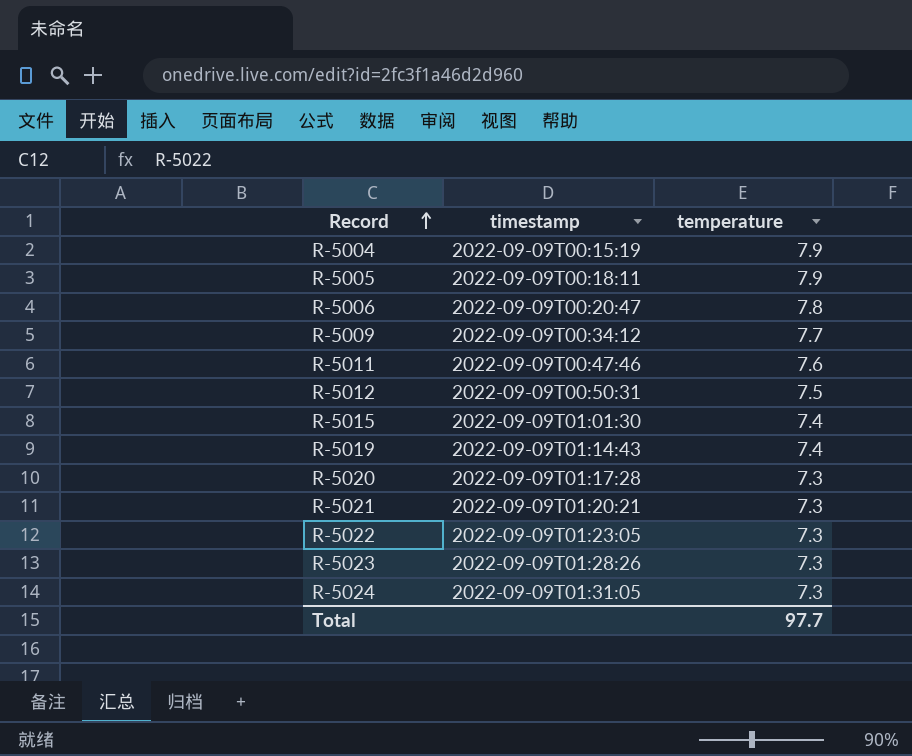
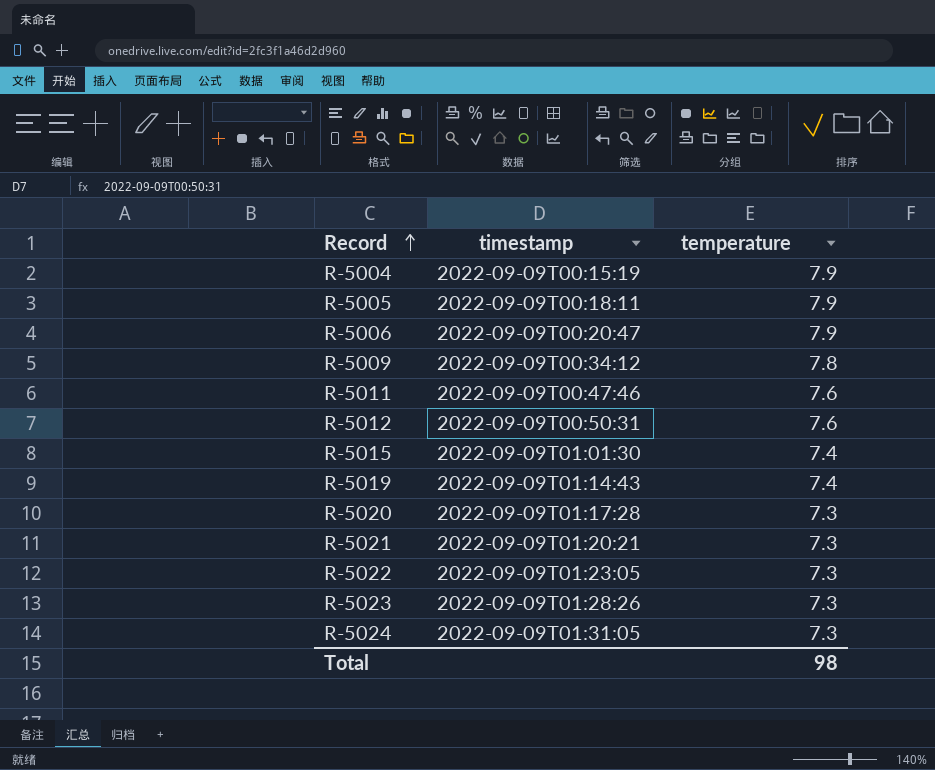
R-5006 | temperature: 7.8 -> 7.9
R-5009 | temperature: 7.7 -> 7.8
R-5012 | temperature: 7.5 -> 7.6
Total | temperature: 97.7 -> 98

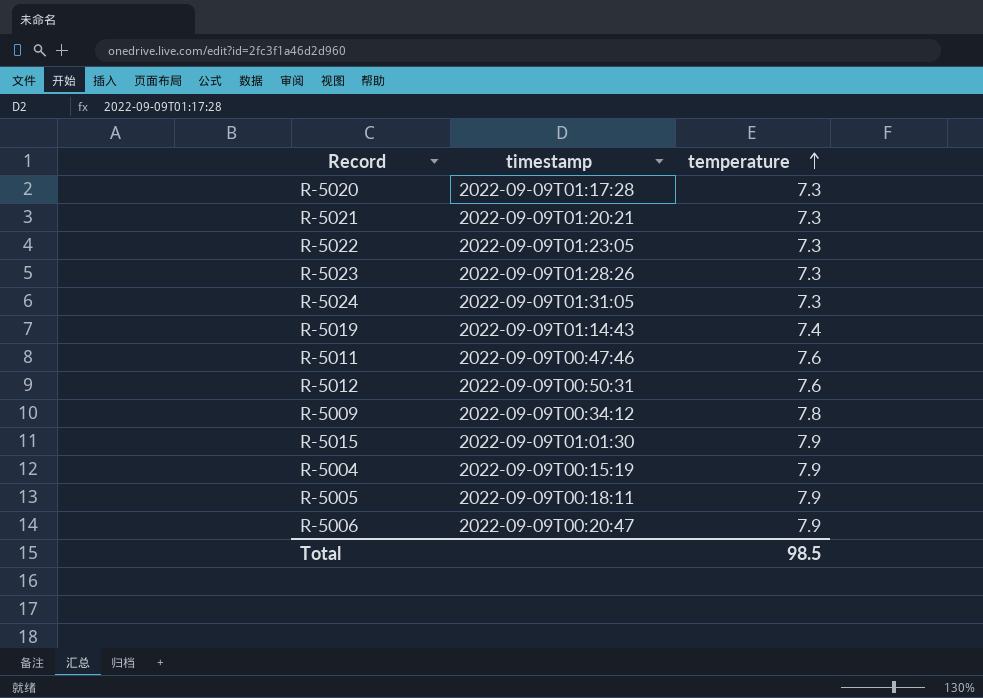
row order: Record ascending -> temperature ascending
R-5015 | temperature: 7.4 -> 7.9
Total | temperature: 98 -> 98.5

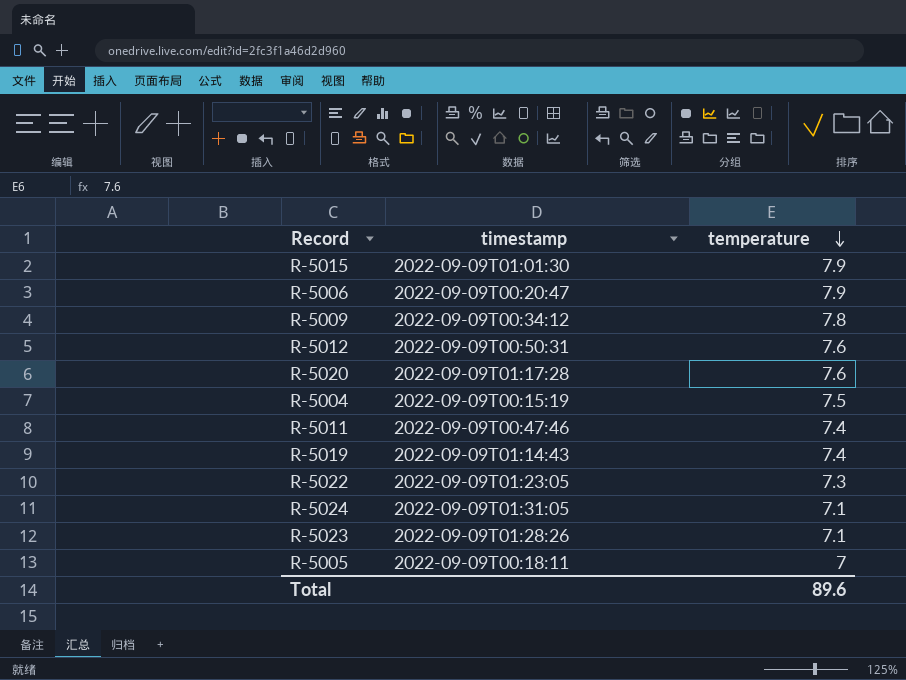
row order: temperature ascending -> temperature descending
row R-5021: 2022-09-09T01:20:21 | 7.3 -> none
R-5020 | temperature: 7.3 -> 7.6
R-5004 | temperature: 7.9 -> 7.5
R-5011 | temperature: 7.6 -> 7.4
R-5024 | temperature: 7.3 -> 7.1
R-5023 | temperature: 7.3 -> 7.1
R-5005 | temperature: 7.9 -> 7
Total | temperature: 98.5 -> 89.6

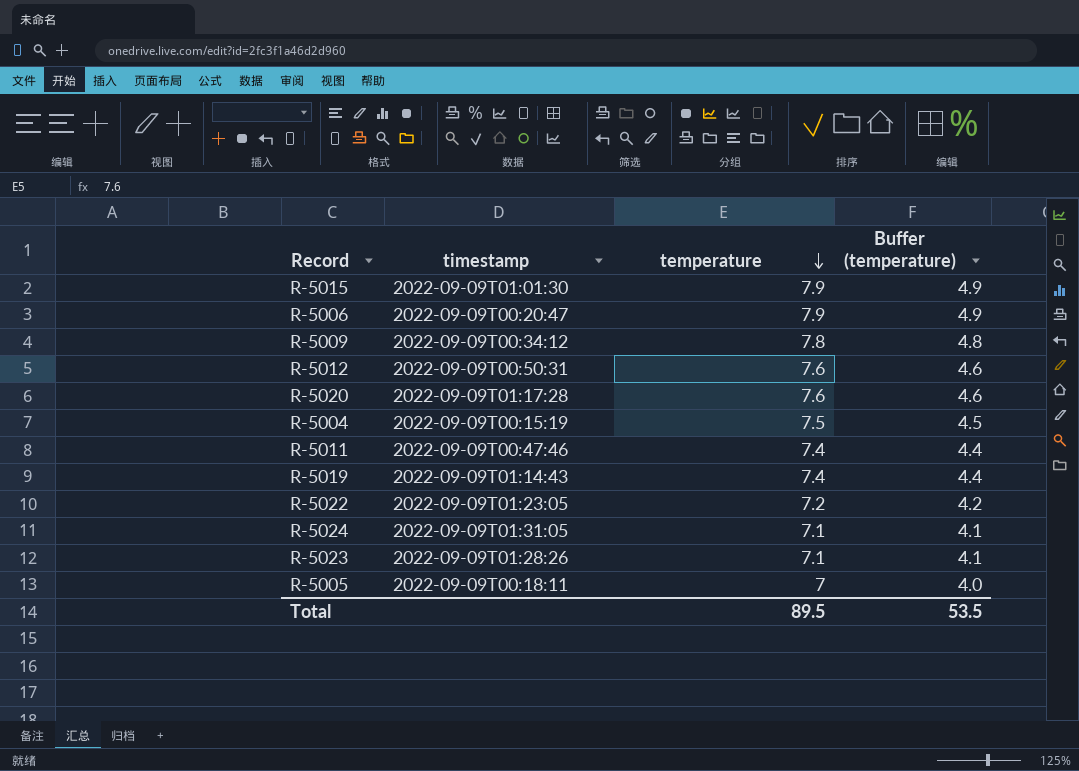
column Buffer (temperature) | formula: none -> [temperature] - 3
R-5022 | temperature: 7.3 -> 7.2
Total | temperature: 89.6 -> 89.5

